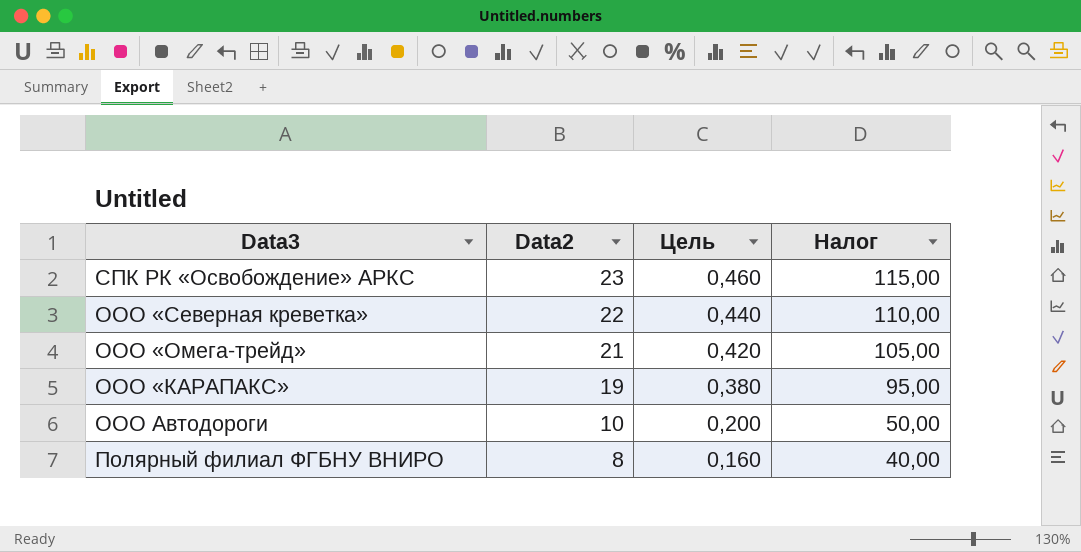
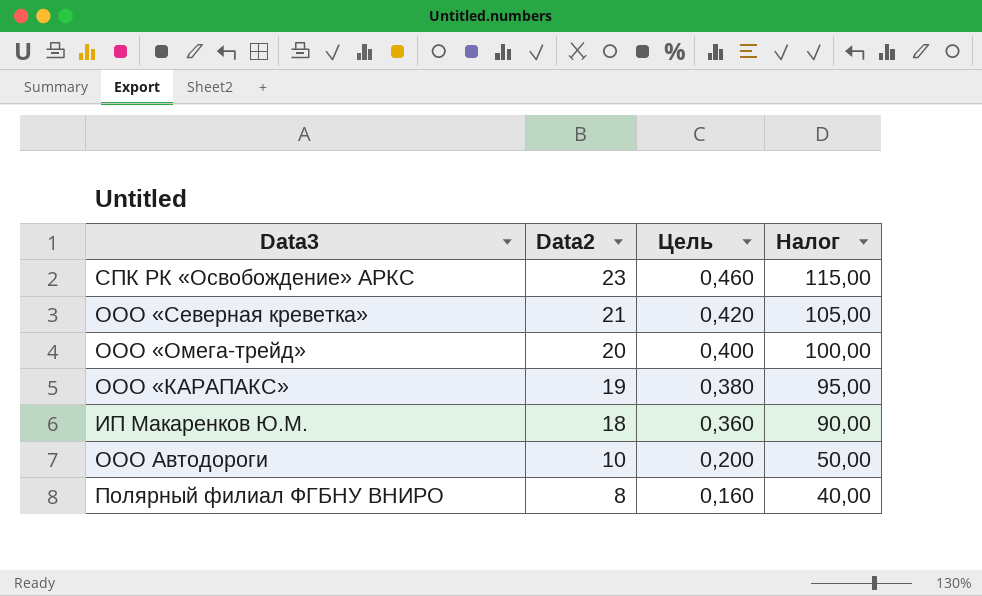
ООО «Северная креветка» | Data2: 22 -> 21
ООО «Северная креветка» | Цель: 0,440 -> 0,420
ООО «Северная креветка» | Налог: 110,00 -> 105,00
ООО «Омега-трейд» | Data2: 21 -> 20
ООО «Омега-трейд» | Цель: 0,420 -> 0,400
ООО «Омега-трейд» | Налог: 105,00 -> 100,00
row ИП Макаренков Ю.М.: none -> 18 | 0,360 | 90,00

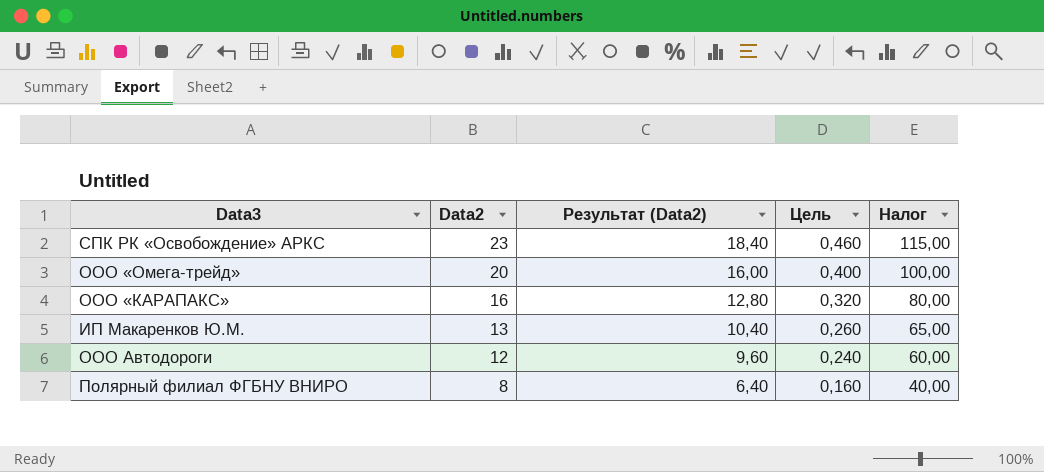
column Результат (Data2) | formula: none -> [Data2] * 0,8
row ООО «Северная креветка»: 21 | 0,420 | 105,00 -> none
ООО «КАРАПАКС» | Data2: 19 -> 16
ООО «КАРАПАКС» | Цель: 0,380 -> 0,320
ООО «КАРАПАКС» | Налог: 95,00 -> 80,00
ИП Макаренков Ю.М. | Data2: 18 -> 13
ИП Макаренков Ю.М. | Цель: 0,360 -> 0,260
ИП Макаренков Ю.М. | Налог: 90,00 -> 65,00
ООО Автодороги | Data2: 10 -> 12
ООО Автодороги | Цель: 0,200 -> 0,240
ООО Автодороги | Налог: 50,00 -> 60,00

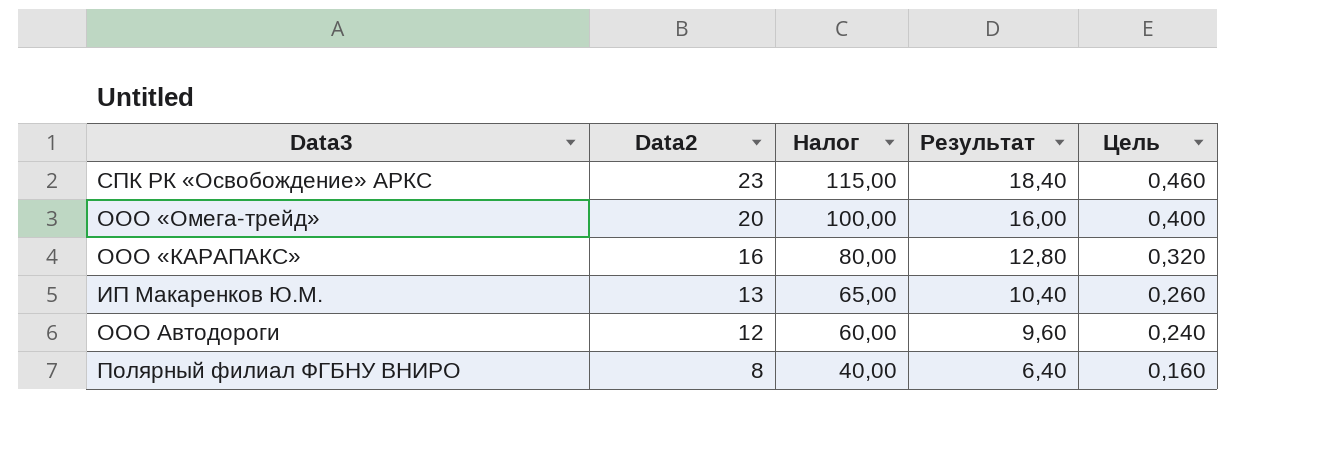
column Налог | position: 5 -> 3
column name: Результат (Data2) -> Результат

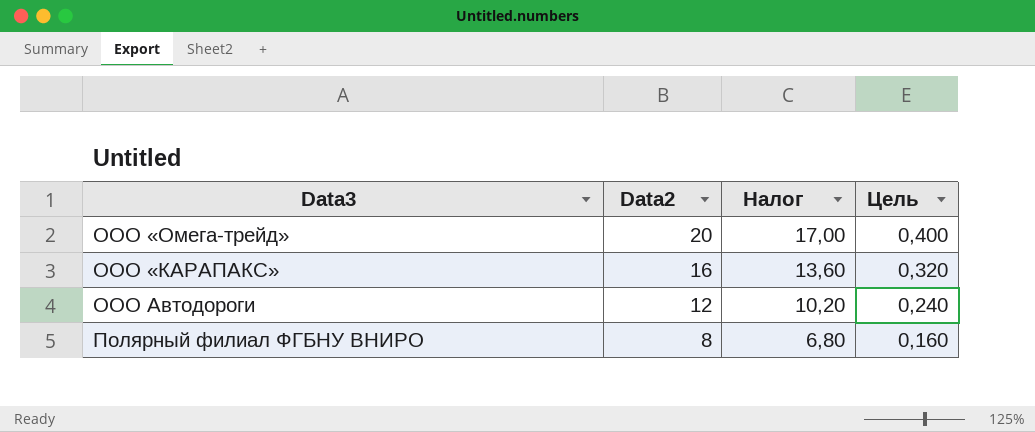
column Результат | formula: [Data2] * 0,8 -> none
column Налог | formula: [Data2] * 5 -> [Data2] * 0,85
row СПК РК «Освобождение» АРКС: 23 | 115,00 | 18,40 | 0,460 -> none
row ИП Макаренков Ю.М.: 13 | 65,00 | 10,40 | 0,260 -> none

